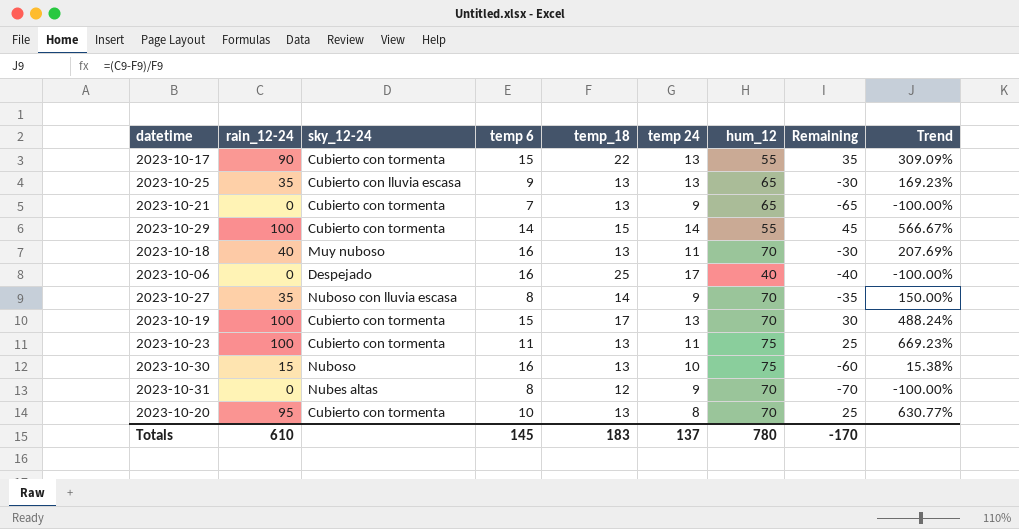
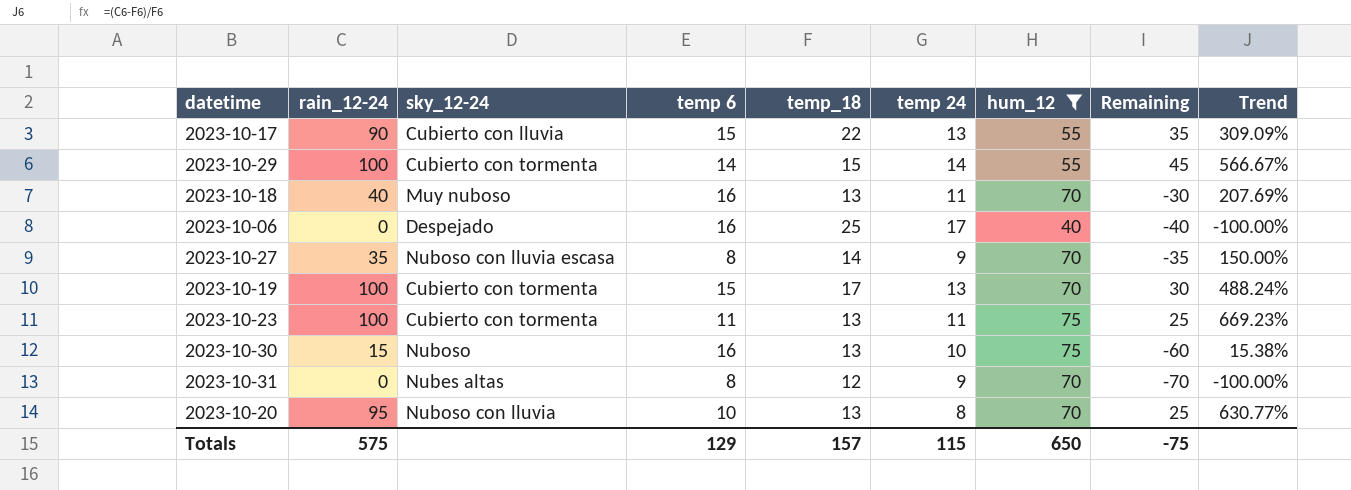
filter: none -> hum_12 != 65
2023-10-17 | sky_12-24: Cubierto con tormenta -> Cubierto con lluvia
2023-10-20 | sky_12-24: Cubierto con tormenta -> Nuboso con lluvia
Totals | rain_12-24: 610 -> 575
Totals | temp 6: 145 -> 129
Totals | temp_18: 183 -> 157
Totals | temp 24: 137 -> 115
Totals | hum_12: 780 -> 650
Totals | Remaining: -170 -> -75

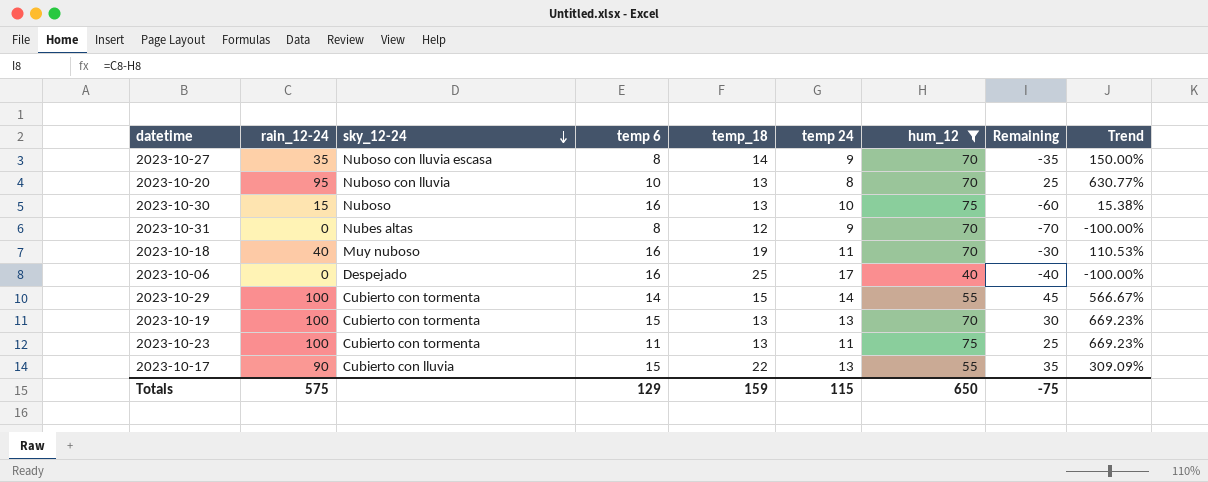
row order: none -> sky_12-24 descending
2023-10-18 | temp_18: 13 -> 19
2023-10-18 | Trend: 207.69% -> 110.53%
2023-10-19 | temp_18: 17 -> 13
2023-10-19 | Trend: 488.24% -> 669.23%
Totals | temp_18: 157 -> 159

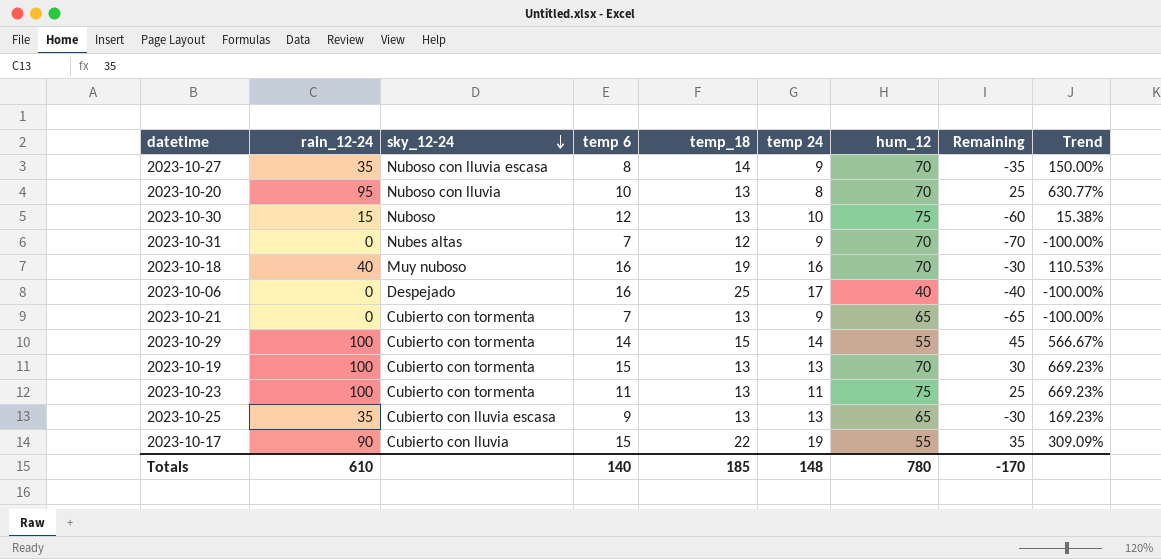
filter: hum_12 != 65 -> none
2023-10-30 | temp 6: 16 -> 12
2023-10-31 | temp 6: 8 -> 7
2023-10-18 | temp 24: 11 -> 16
2023-10-17 | temp 24: 13 -> 19
Totals | rain_12-24: 575 -> 610
Totals | temp 6: 129 -> 140
Totals | temp_18: 159 -> 185
Totals | temp 24: 115 -> 148
Totals | hum_12: 650 -> 780
Totals | Remaining: -75 -> -170

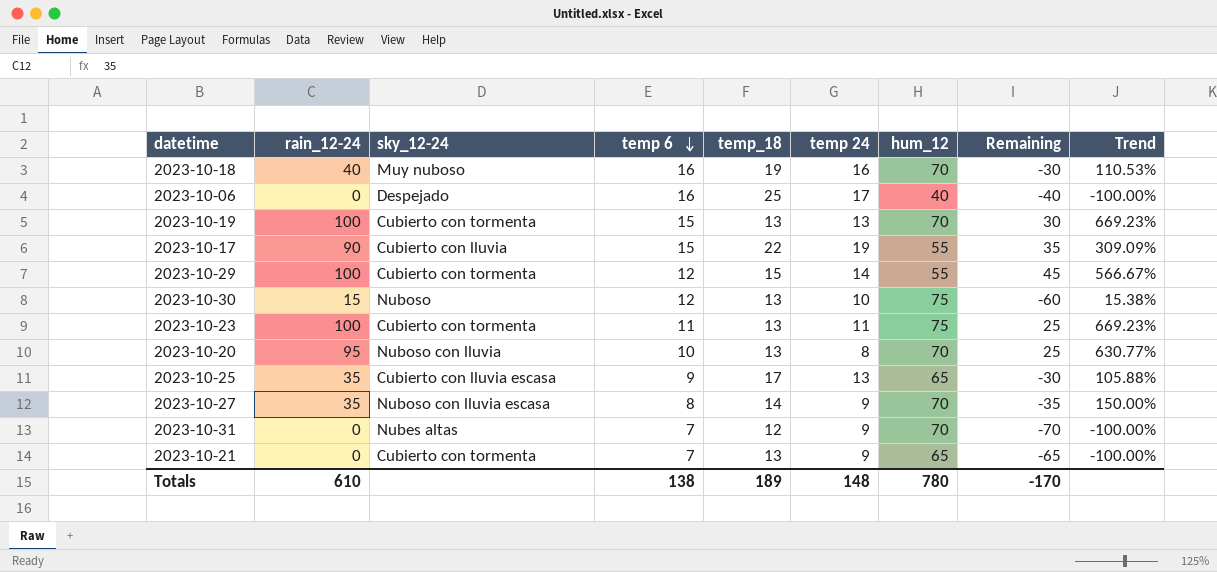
row order: sky_12-24 descending -> temp 6 descending
2023-10-29 | temp 6: 14 -> 12
2023-10-25 | temp_18: 13 -> 17
2023-10-25 | Trend: 169.23% -> 105.88%
Totals | temp 6: 140 -> 138
Totals | temp_18: 185 -> 189

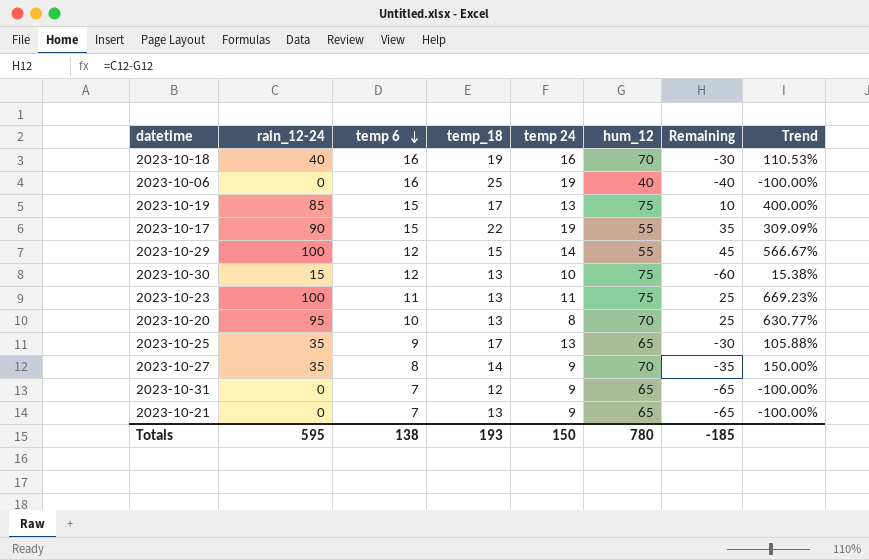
column sky_12-24 | position: 3 -> none
2023-10-06 | temp 24: 17 -> 19
2023-10-19 | rain_12-24: 100 -> 85
2023-10-19 | temp_18: 13 -> 17
2023-10-19 | hum_12: 70 -> 75
2023-10-19 | Remaining: 30 -> 10
2023-10-19 | Trend: 669.23% -> 400.00%
2023-10-31 | hum_12: 70 -> 65
2023-10-31 | Remaining: -70 -> -65
Totals | rain_12-24: 610 -> 595
Totals | temp_18: 189 -> 193
Totals | temp 24: 148 -> 150
Totals | Remaining: -170 -> -185

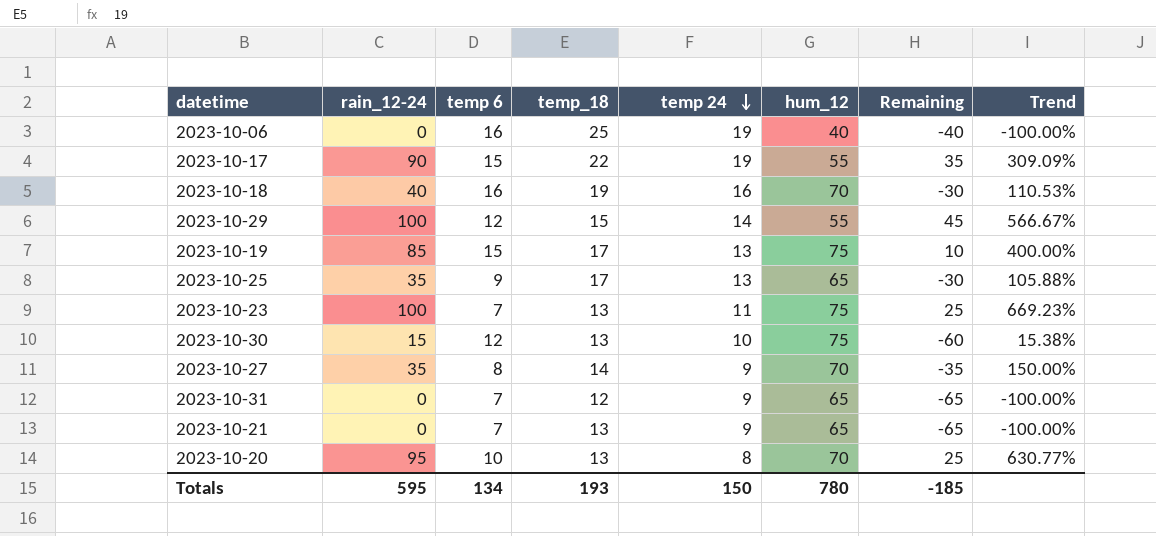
row order: temp 6 descending -> temp 24 descending
2023-10-23 | temp 6: 11 -> 7
Totals | temp 6: 138 -> 134

